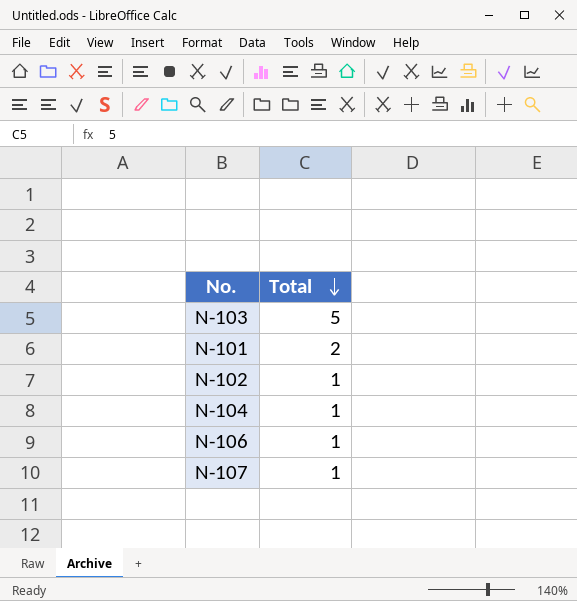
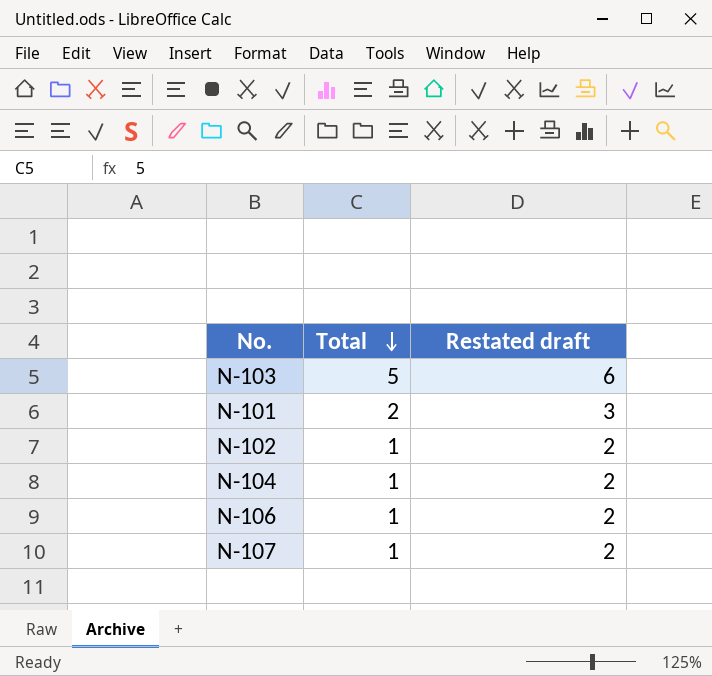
column Restated draft | formula: none -> [Total] + 1

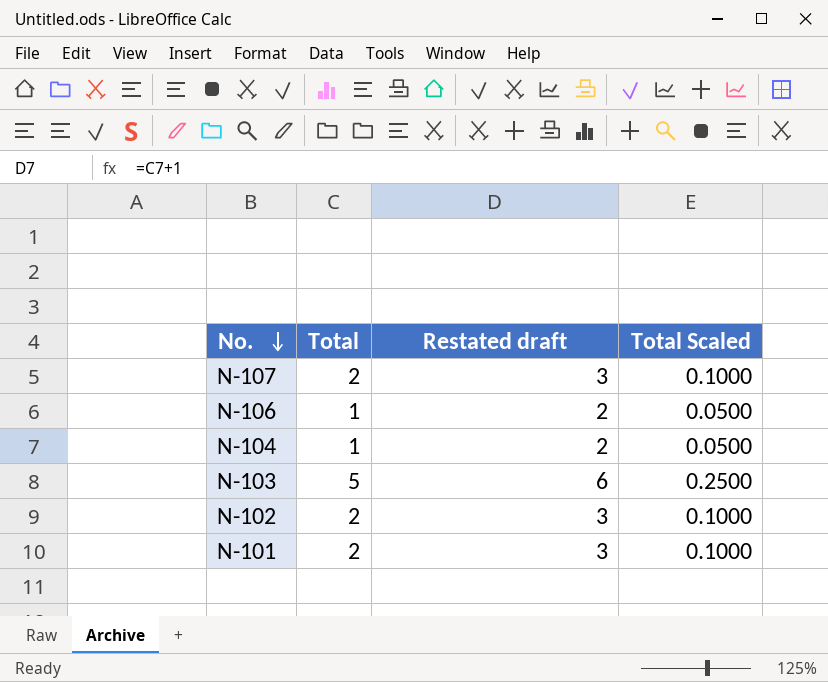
row order: Total descending -> No. descending
column Total Scaled | formula: none -> [Total] * 0.05
N-107 | Total: 1 -> 2
N-107 | Restated draft: 2 -> 3
N-102 | Total: 1 -> 2
N-102 | Restated draft: 2 -> 3

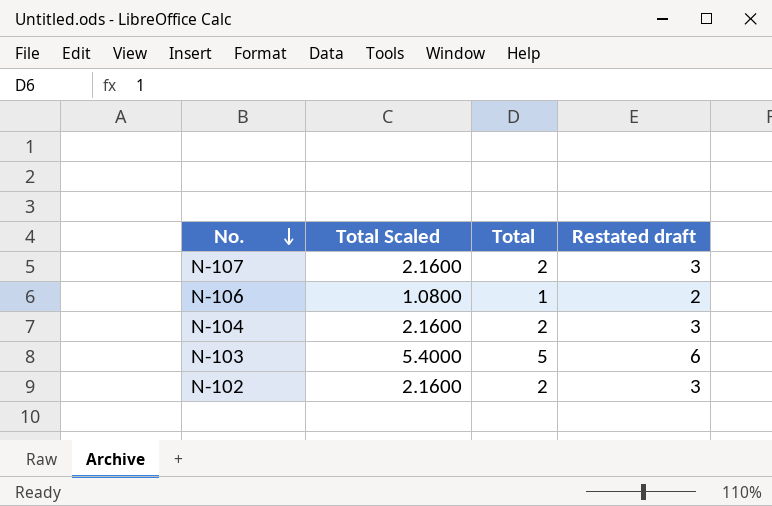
column Total Scaled | formula: [Total] * 0.05 -> [Total] * 1.08
column Total Scaled | position: 4 -> 2
row N-101: 2 | 3 | 0.1000 -> none
N-104 | Total: 1 -> 2
N-104 | Restated draft: 2 -> 3

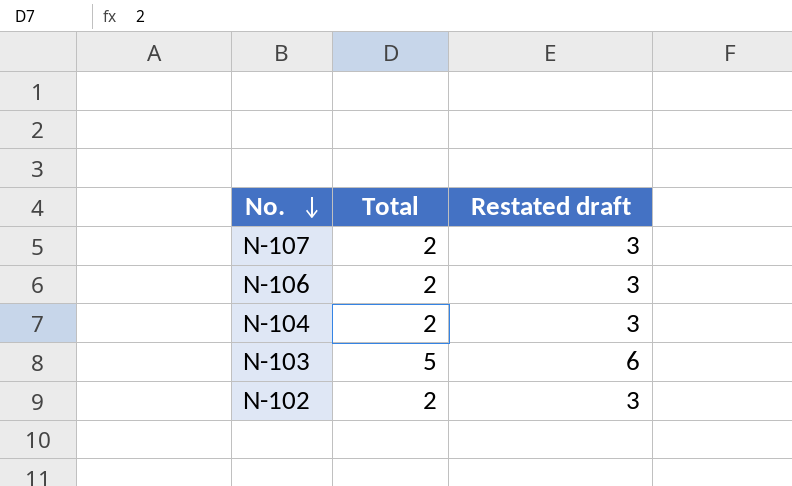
column Total Scaled | formula: [Total] * 1.08 -> none
N-106 | Total: 1 -> 2
N-106 | Restated draft: 2 -> 3

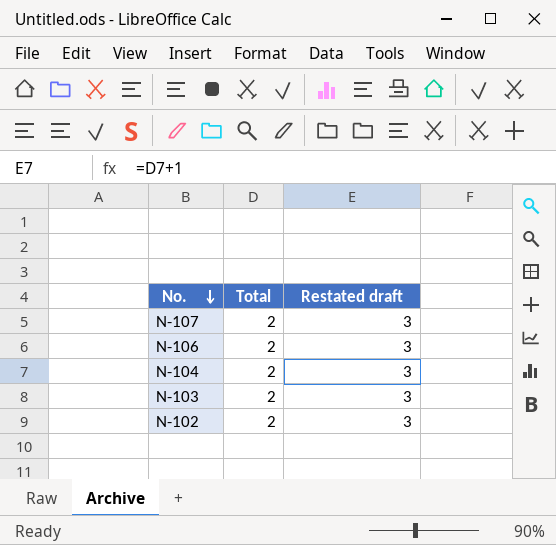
N-103 | Total: 5 -> 2
N-103 | Restated draft: 6 -> 3

